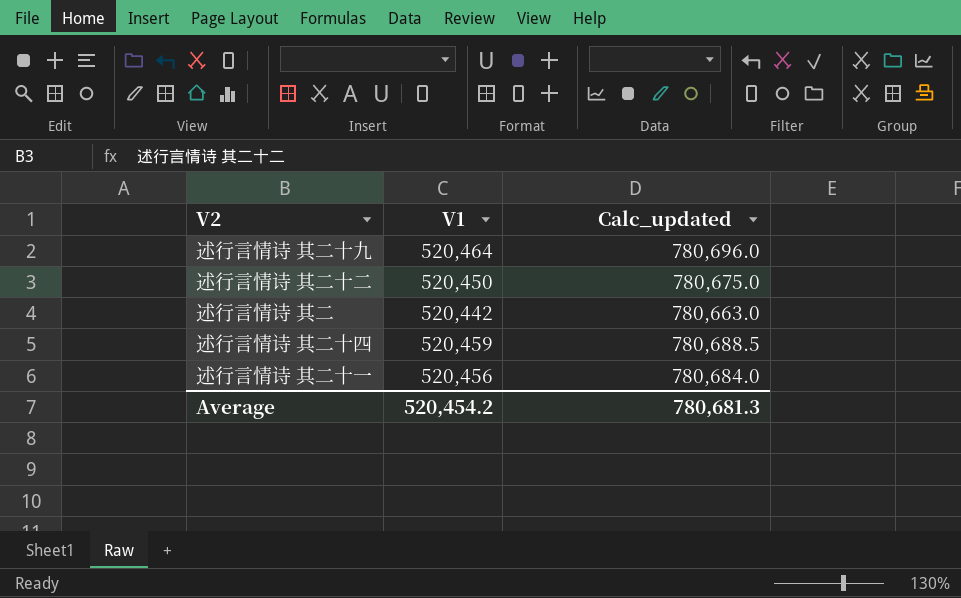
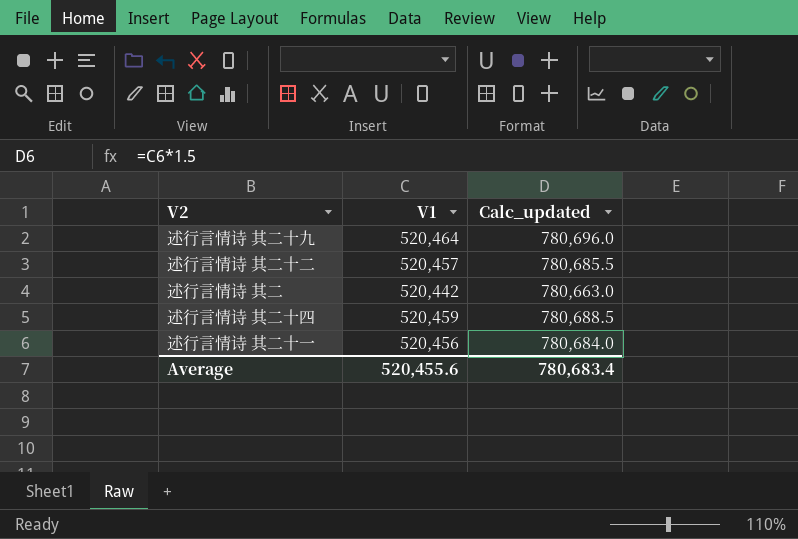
述行言情诗 其二十二 | V1: 520,450 -> 520,457
述行言情诗 其二十二 | Calc_updated: 780,675.0 -> 780,685.5
Average | V1: 520,454.2 -> 520,455.6
Average | Calc_updated: 780,681.3 -> 780,683.4

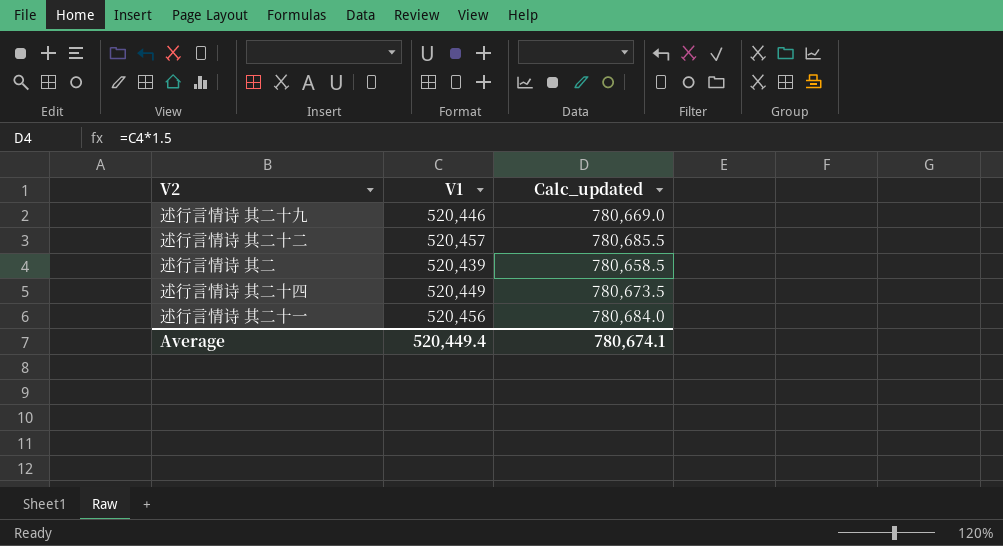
述行言情诗 其二十九 | V1: 520,464 -> 520,446
述行言情诗 其二十九 | Calc_updated: 780,696.0 -> 780,669.0
述行言情诗 其二 | V1: 520,442 -> 520,439
述行言情诗 其二 | Calc_updated: 780,663.0 -> 780,658.5
述行言情诗 其二十四 | V1: 520,459 -> 520,449
述行言情诗 其二十四 | Calc_updated: 780,688.5 -> 780,673.5
Average | V1: 520,455.6 -> 520,449.4
Average | Calc_updated: 780,683.4 -> 780,674.1

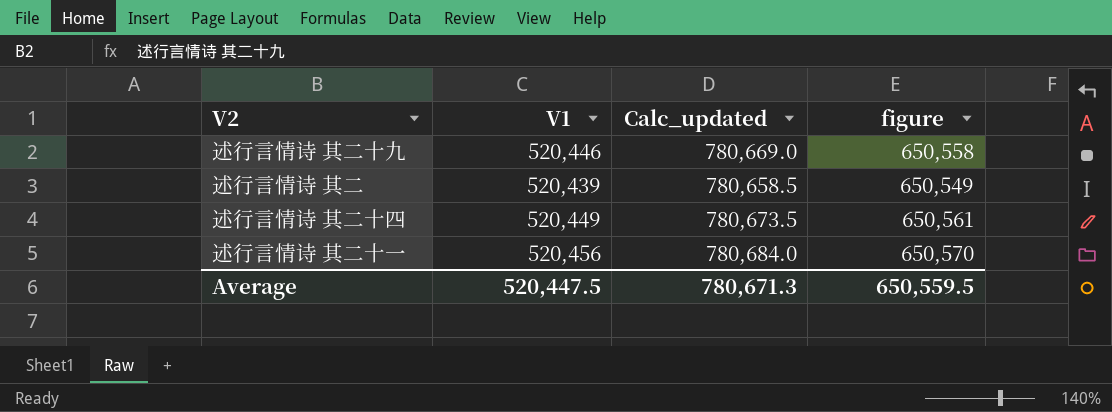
column figure | formula: none -> [V1] * 1.25
row 述行言情诗 其二十二: 520,457 | 780,685.5 -> none
Average | V1: 520,449.4 -> 520,447.5
Average | Calc_updated: 780,674.1 -> 780,671.3

